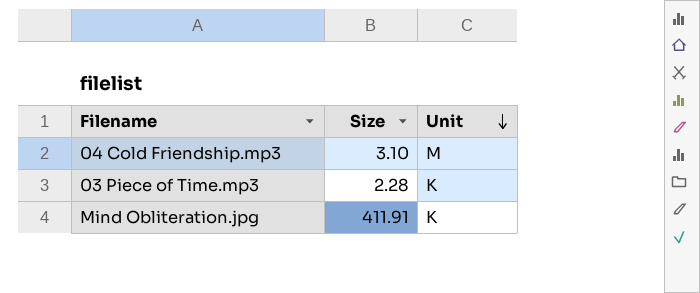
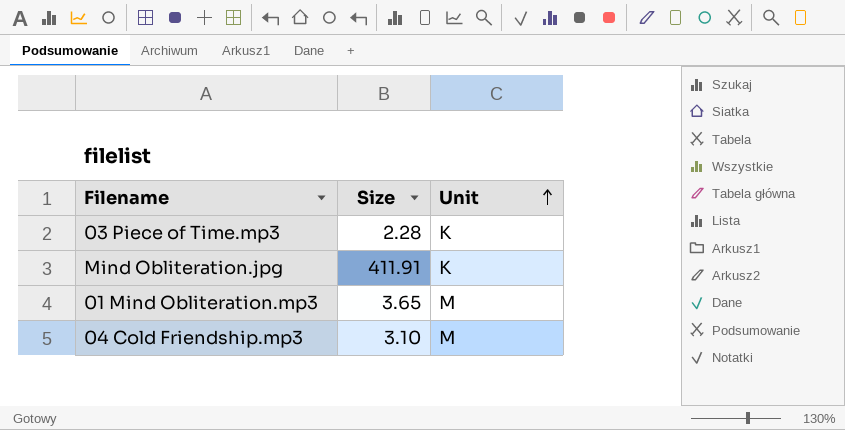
row order: Unit descending -> Unit ascending
row 01 Mind Obliteration.mp3: none -> 3.65 | M

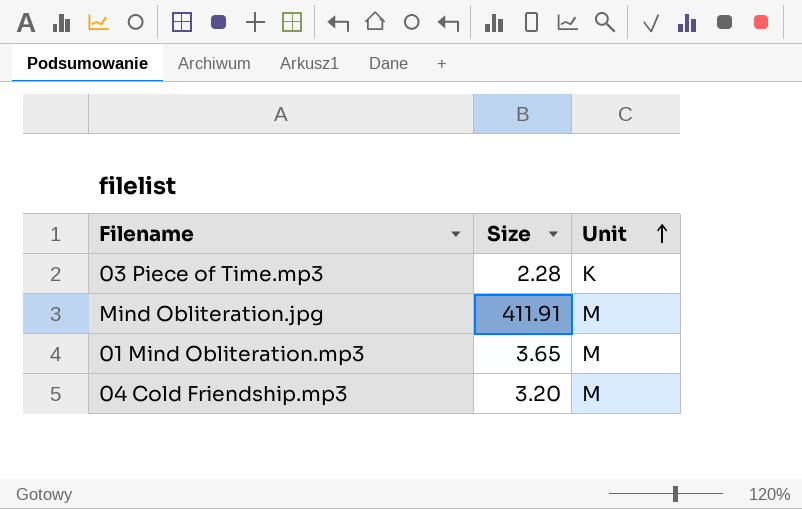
Mind Obliteration.jpg | Unit: K -> M
04 Cold Friendship.mp3 | Size: 3.10 -> 3.20

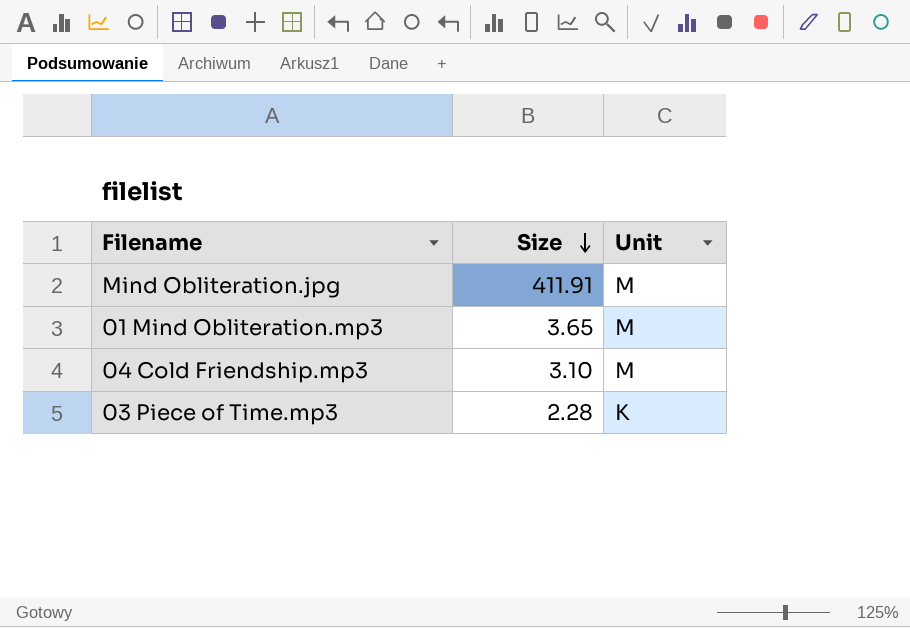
row order: Unit ascending -> Size descending
04 Cold Friendship.mp3 | Size: 3.20 -> 3.10

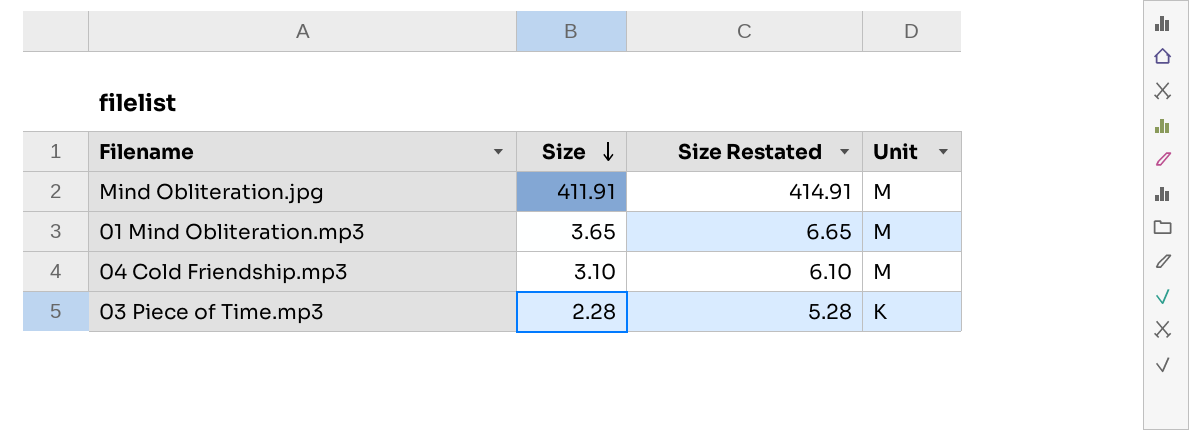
column Size Restated | formula: none -> [Size] + 3

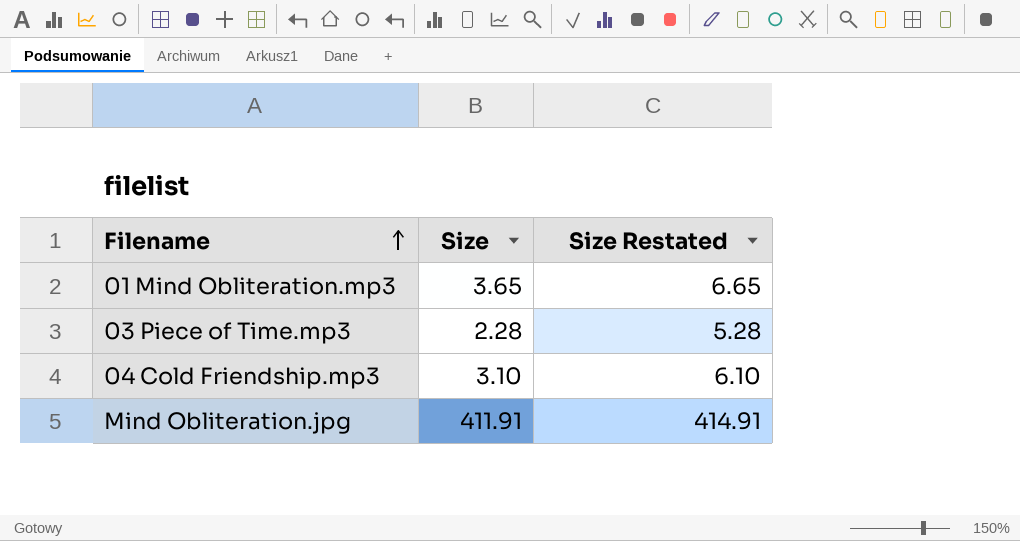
row order: Size descending -> Filename ascending
column Unit | position: 4 -> none

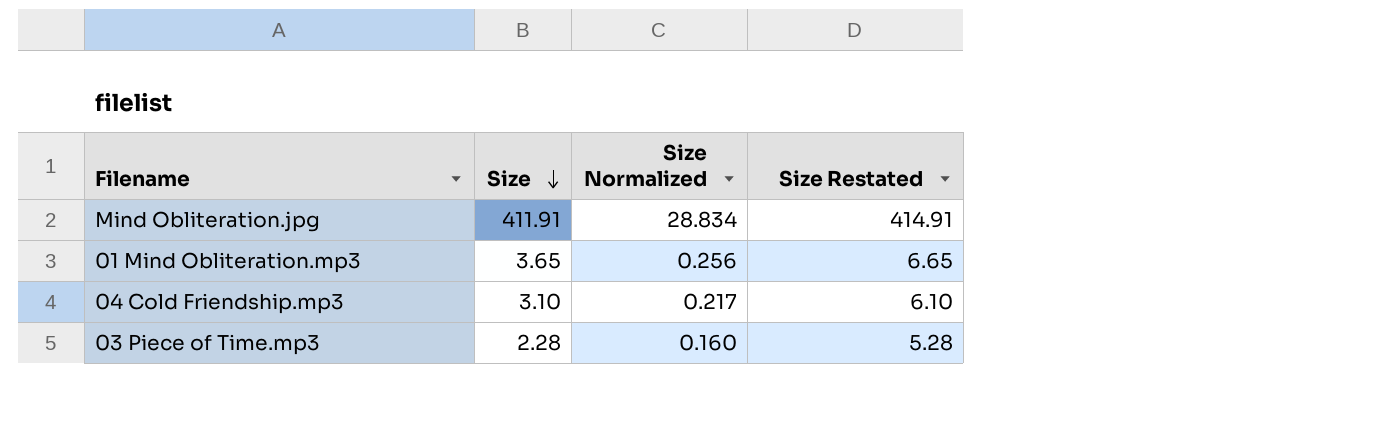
row order: Filename ascending -> Size descending
column Size Normalized | formula: none -> [Size] * 0.07

